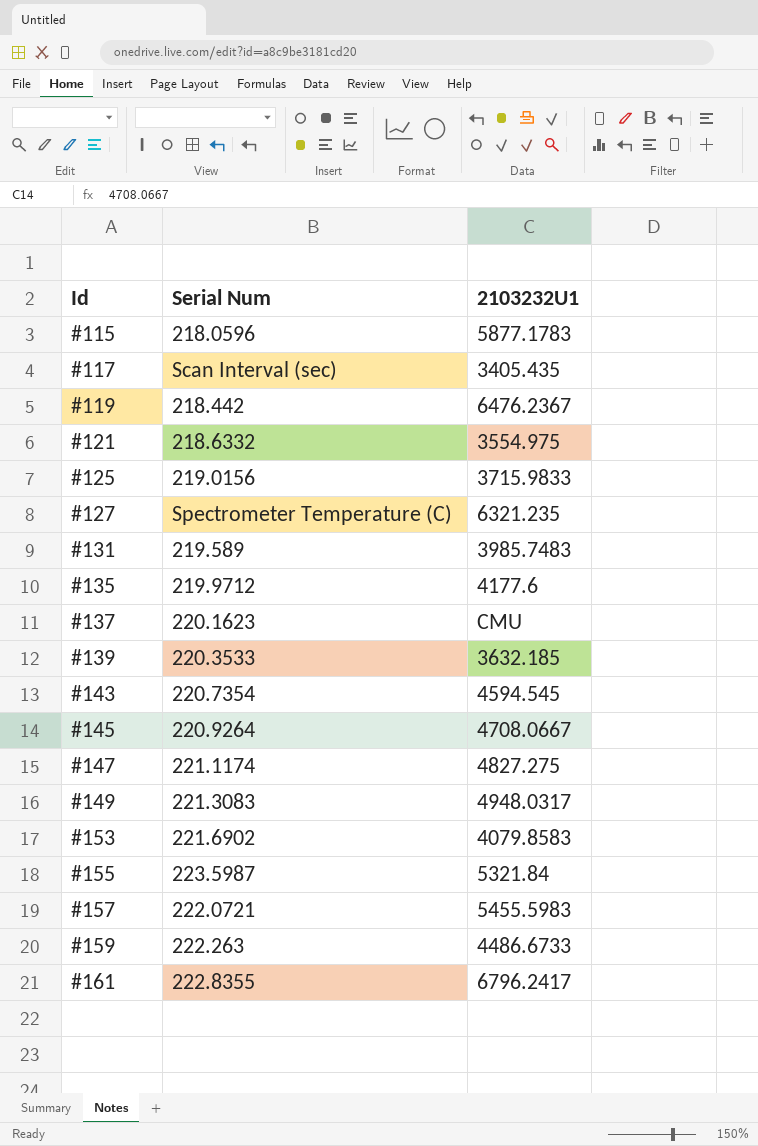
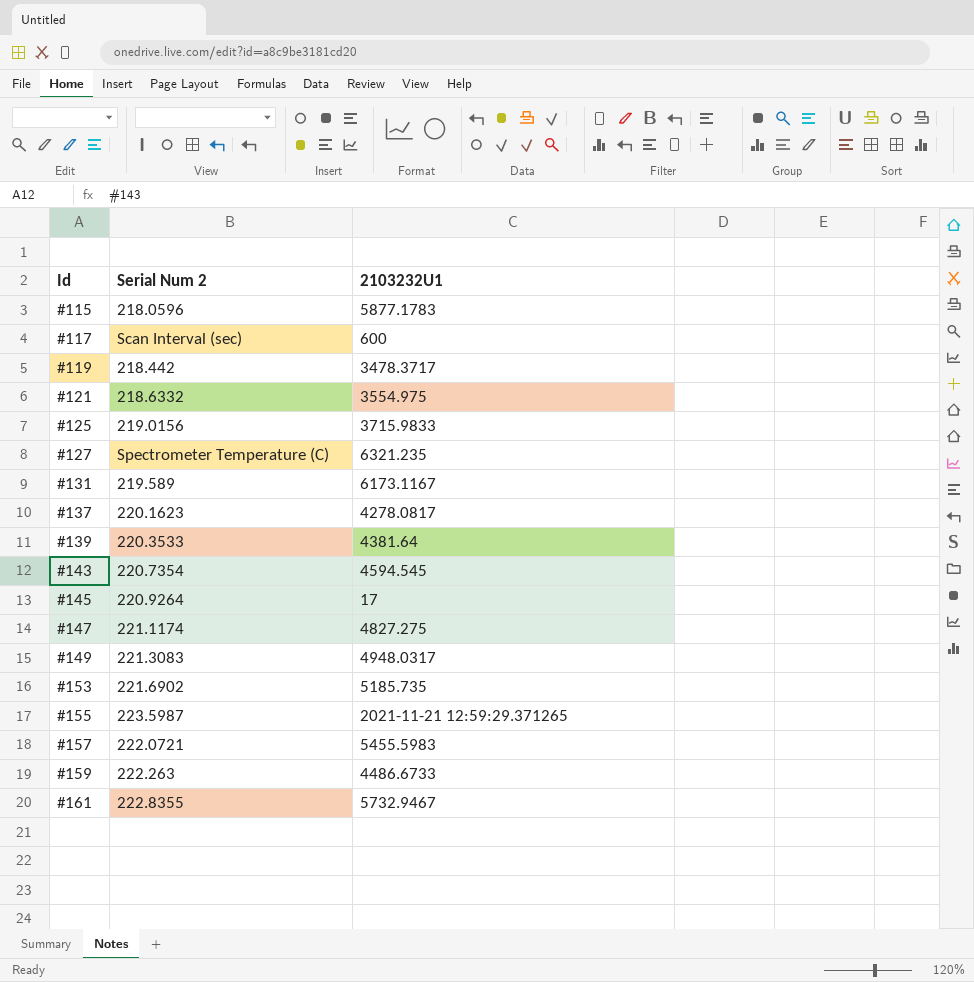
column name: Serial Num -> Serial Num 2
row #135: 219.9712 | 4177.6 -> none
#117 | 2103232U1: 3405.435 -> 600
#119 | 2103232U1: 6476.2367 -> 3478.3717
#131 | 2103232U1: 3985.7483 -> 6173.1167
#137 | 2103232U1: CMU -> 4278.0817
#139 | 2103232U1: 3632.185 -> 4381.64
#145 | 2103232U1: 4708.0667 -> 17
#153 | 2103232U1: 4079.8583 -> 5185.735
#155 | 2103232U1: 5321.84 -> 2021-11-21 12:59:29.371265
#161 | 2103232U1: 6796.2417 -> 5732.9467

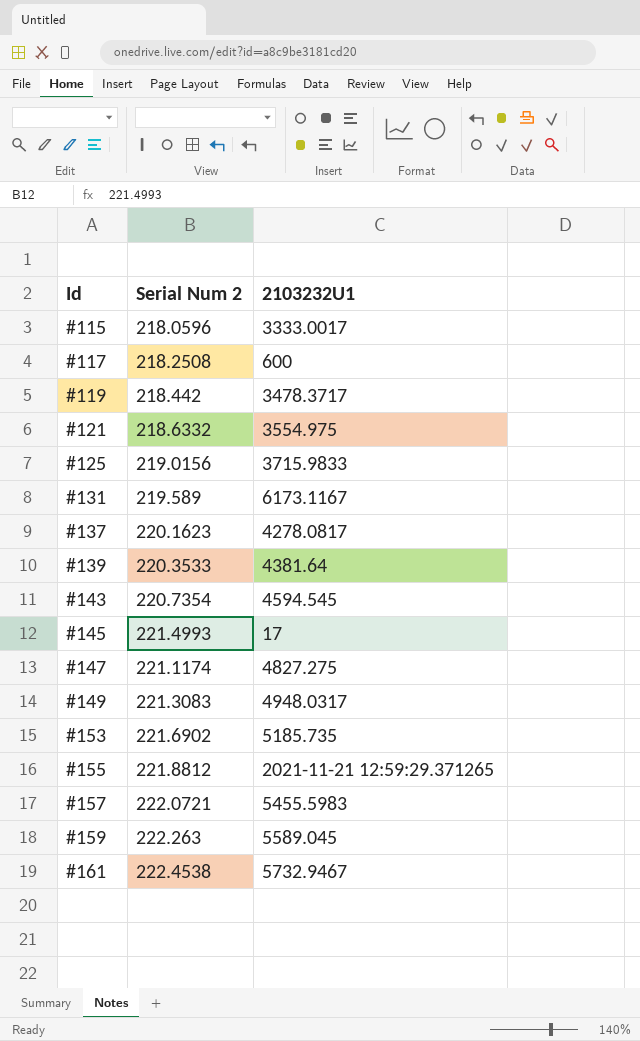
row #127: Spectrometer Temperature (C) | 6321.235 -> none
#115 | 2103232U1: 5877.1783 -> 3333.0017
#117 | Serial Num 2: Scan Interval (sec) -> 218.2508
#145 | Serial Num 2: 220.9264 -> 221.4993
#155 | Serial Num 2: 223.5987 -> 221.8812
#159 | 2103232U1: 4486.6733 -> 5589.045
#161 | Serial Num 2: 222.8355 -> 222.4538

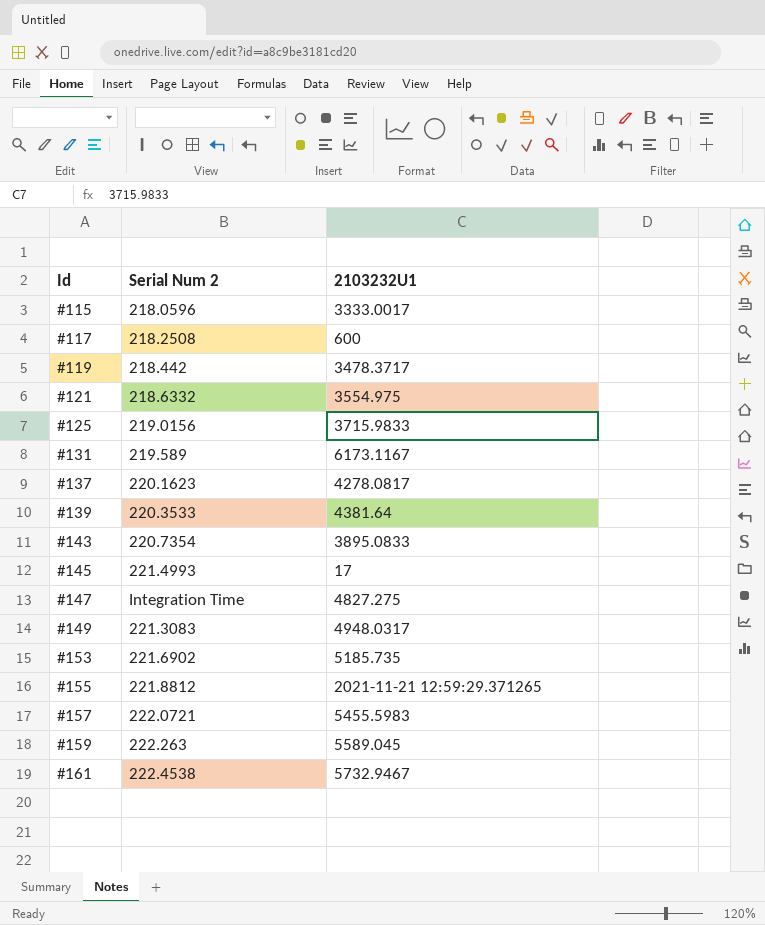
#143 | 2103232U1: 4594.545 -> 3895.0833
#147 | Serial Num 2: 221.1174 -> Integration Time

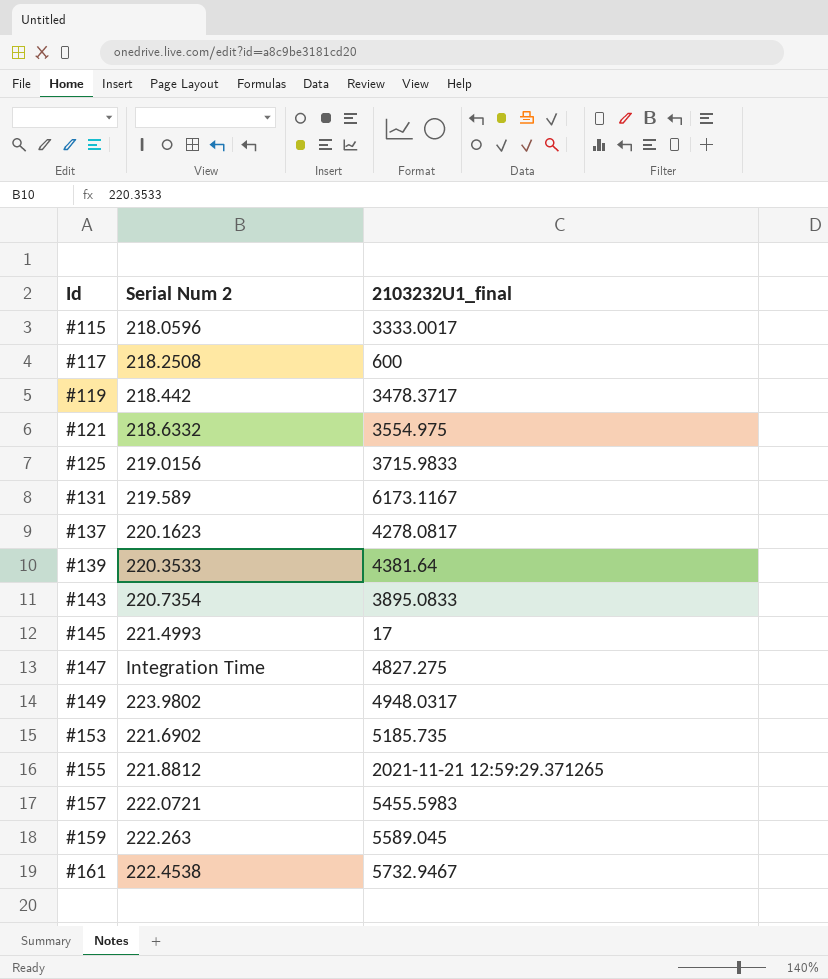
column name: 2103232U1 -> 2103232U1_final
#149 | Serial Num 2: 221.3083 -> 223.9802

